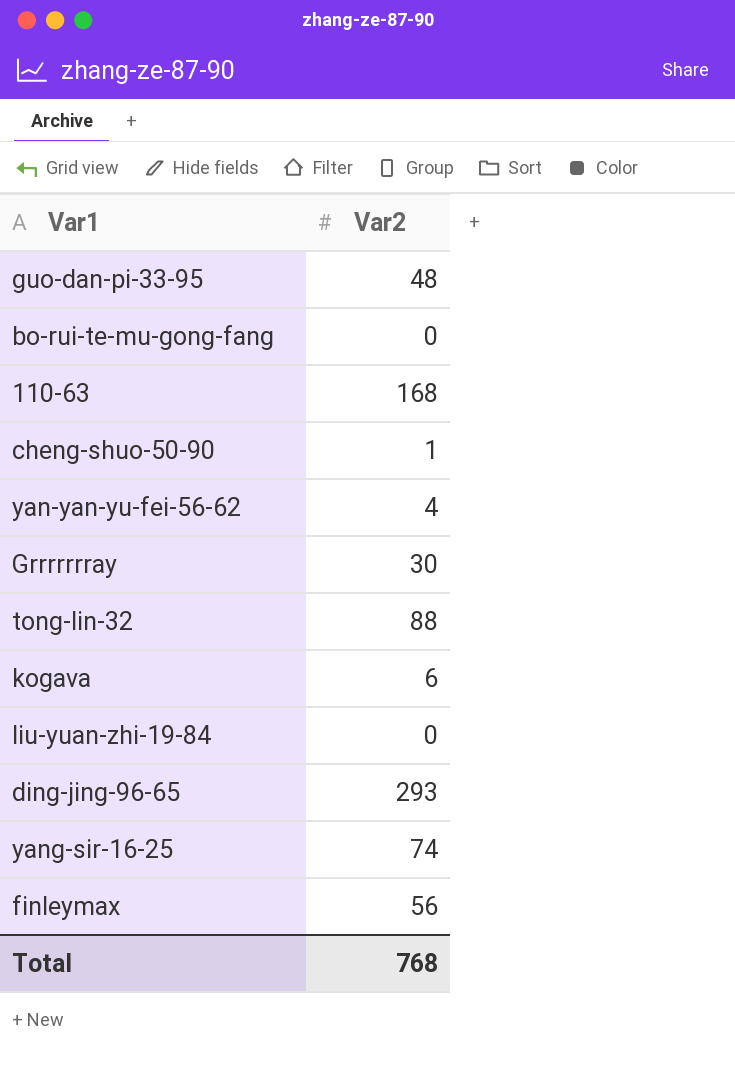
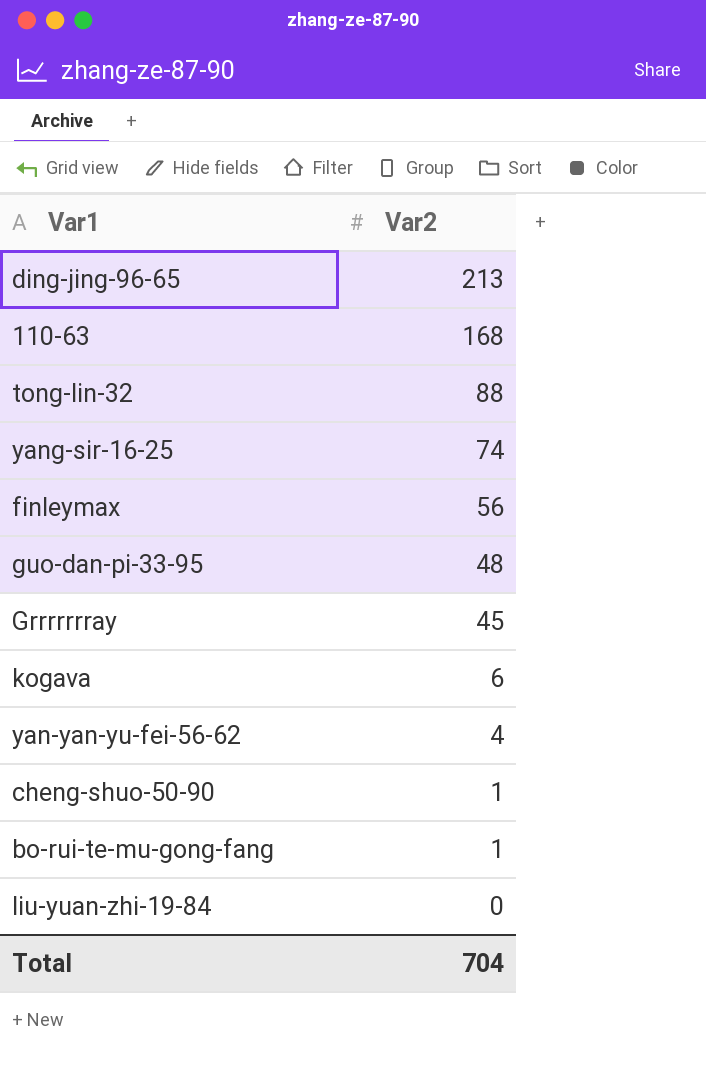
row order: none -> Var2 descending
ding-jing-96-65 | Var2: 293 -> 213
Grrrrrrray | Var2: 30 -> 45
bo-rui-te-mu-gong-fang | Var2: 0 -> 1
Total | Var2: 768 -> 704

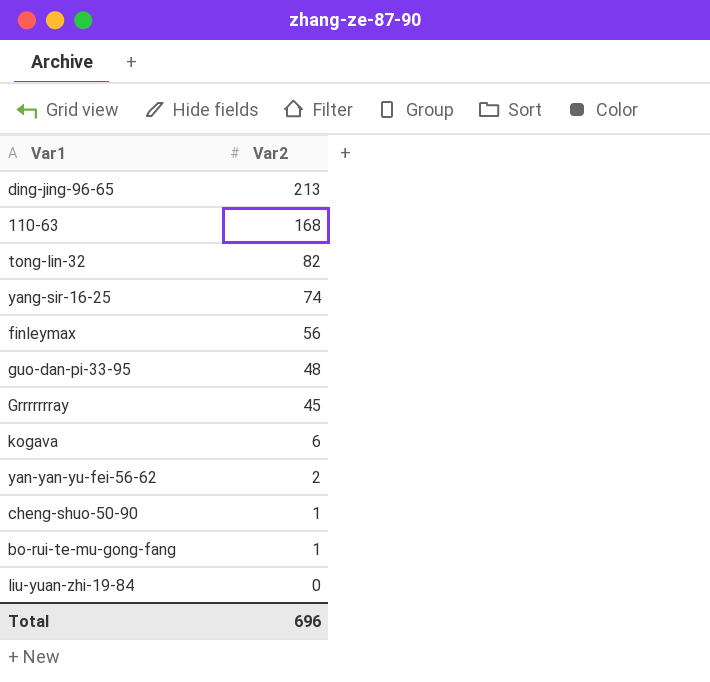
tong-lin-32 | Var2: 88 -> 82
yan-yan-yu-fei-56-62 | Var2: 4 -> 2
Total | Var2: 704 -> 696

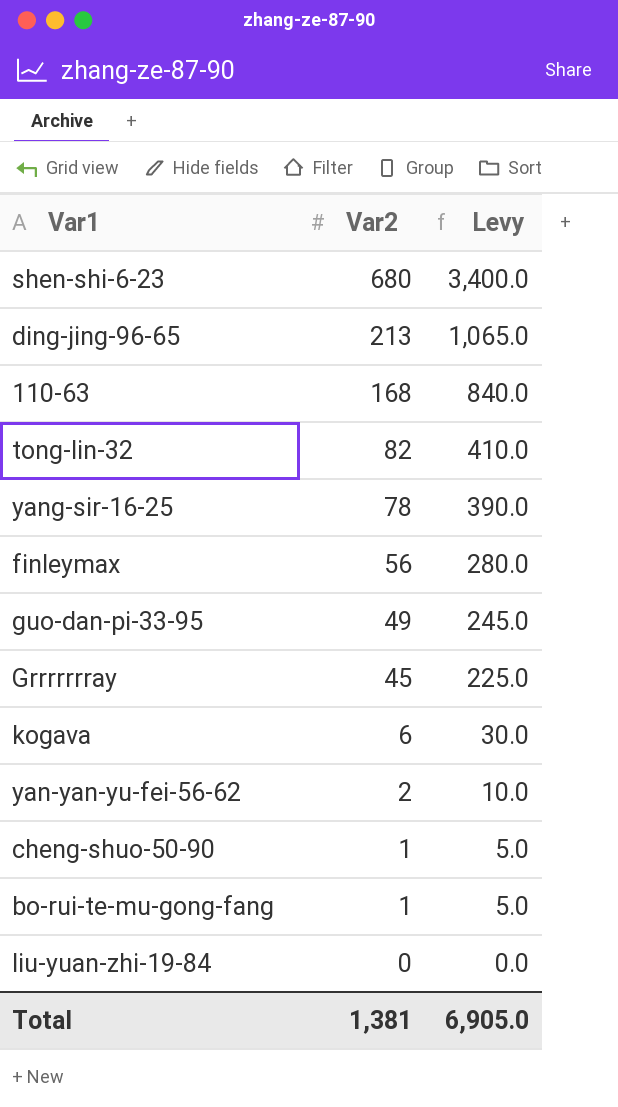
column Levy | formula: none -> [Var2] * 5
row shen-shi-6-23: none -> 680 | 3,400.0
yang-sir-16-25 | Var2: 74 -> 78
guo-dan-pi-33-95 | Var2: 48 -> 49
Total | Var2: 696 -> 1,381

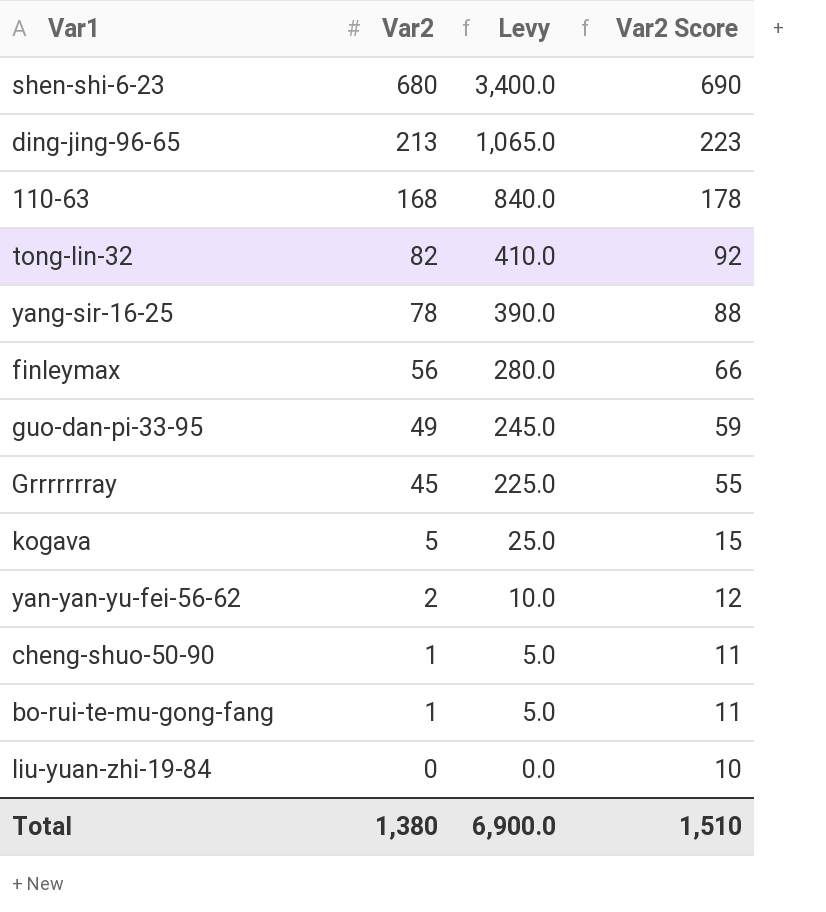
column Var2 Score | formula: none -> [Var2] + 10
kogava | Var2: 6 -> 5
kogava | Levy: 30.0 -> 25.0
Total | Var2: 1,381 -> 1,380
Total | Levy: 6,905.0 -> 6,900.0

